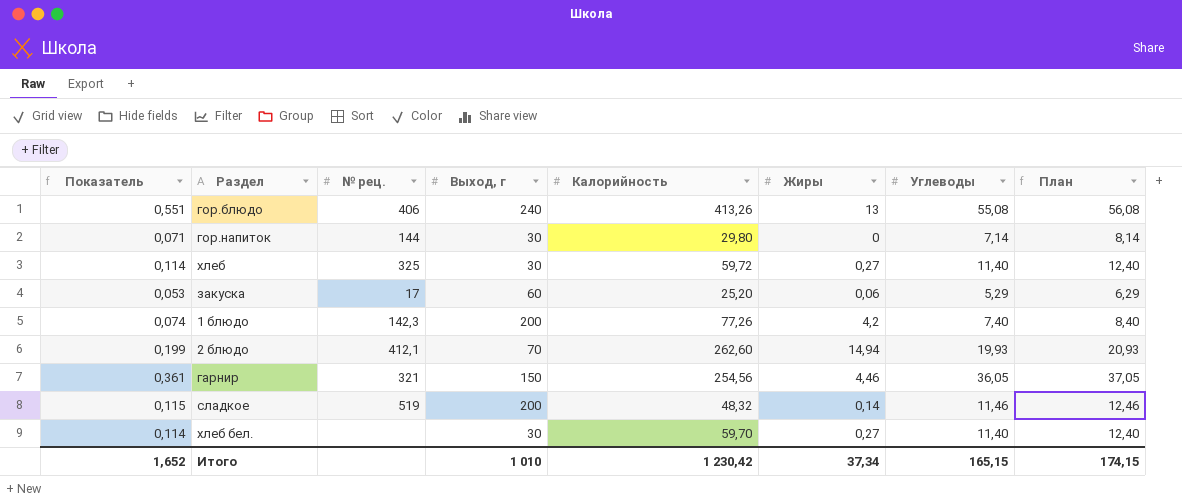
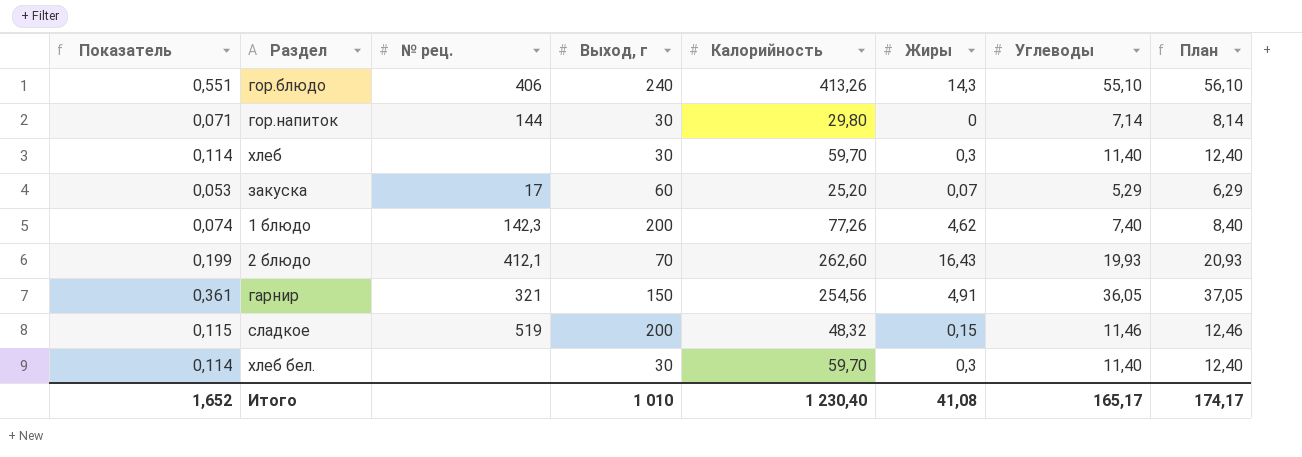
гор.блюдо | Жиры: 13 -> 14,3
гор.блюдо | Углеводы: 55,08 -> 55,10
гор.блюдо | План: 56,08 -> 56,10
хлеб | № рец.: 325 -> none
хлеб | Калорийность: 59,72 -> 59,70
хлеб | Жиры: 0,27 -> 0,3
закуска | Жиры: 0,06 -> 0,07
1 блюдо | Жиры: 4,2 -> 4,62
2 блюдо | Жиры: 14,94 -> 16,43
гарнир | Жиры: 4,46 -> 4,91
сладкое | Жиры: 0,14 -> 0,15
хлеб бел. | Жиры: 0,27 -> 0,3
Итого | Калорийность: 1 230,42 -> 1 230,40
Итого | Жиры: 37,34 -> 41,08
Итого | Углеводы: 165,15 -> 165,17
Итого | План: 174,15 -> 174,17

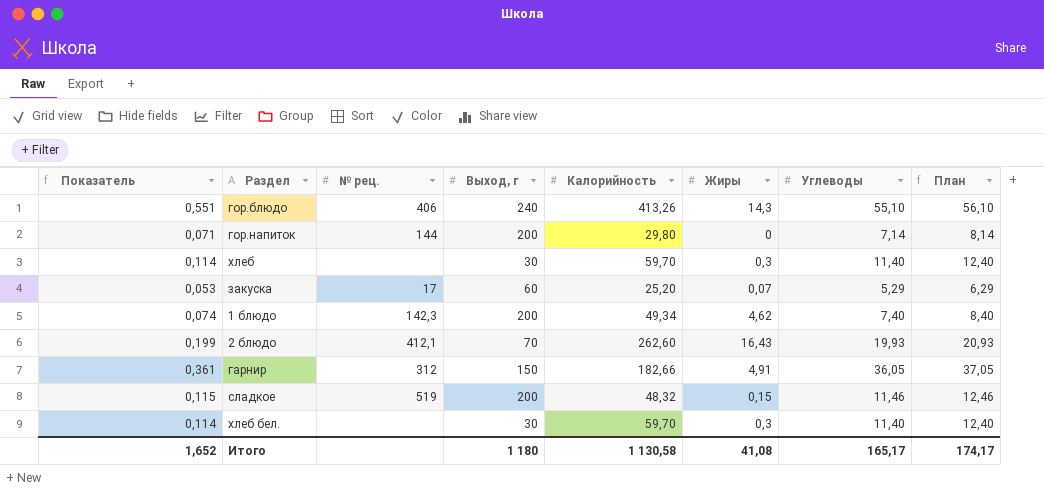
гор.напиток | Выход, г: 30 -> 200
1 блюдо | Калорийность: 77,26 -> 49,34
гарнир | № рец.: 321 -> 312
гарнир | Калорийность: 254,56 -> 182,66
Итого | Выход, г: 1 010 -> 1 180
Итого | Калорийность: 1 230,40 -> 1 130,58

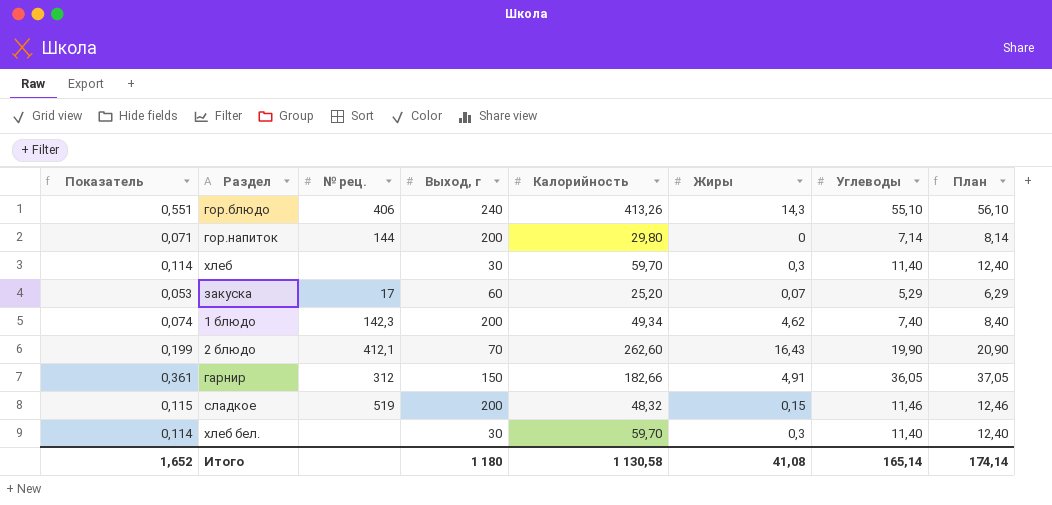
2 блюдо | Углеводы: 19,93 -> 19,90
2 блюдо | План: 20,93 -> 20,90
Итого | Углеводы: 165,17 -> 165,14
Итого | План: 174,17 -> 174,14

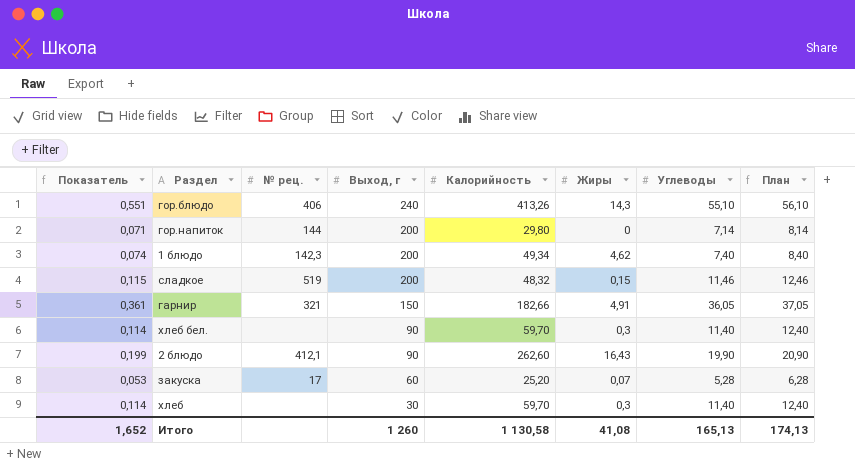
row order: none -> Выход, г descending
гарнир | № рец.: 312 -> 321
хлеб бел. | Выход, г: 30 -> 90
2 блюдо | Выход, г: 70 -> 90
закуска | Углеводы: 5,29 -> 5,28
закуска | План: 6,29 -> 6,28
Итого | Выход, г: 1 180 -> 1 260
Итого | Углеводы: 165,14 -> 165,13
Итого | План: 174,14 -> 174,13

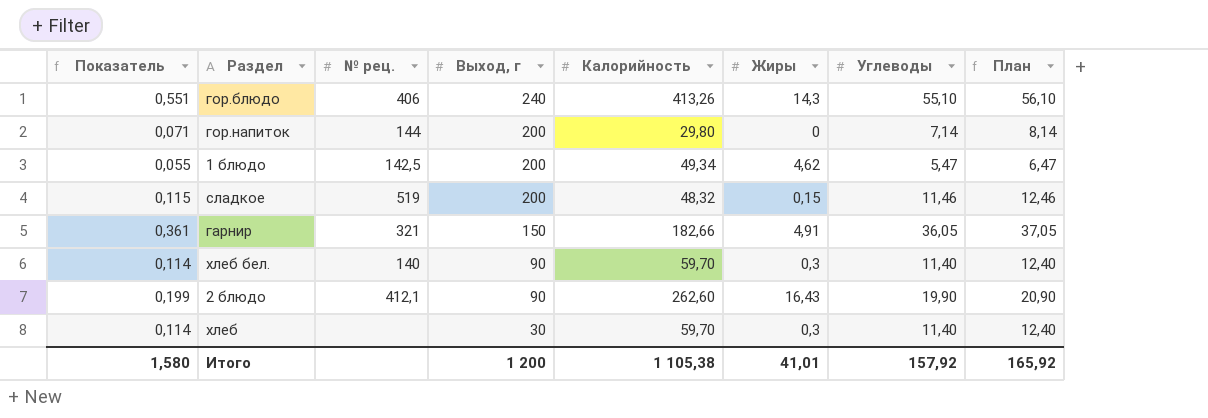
row закуска: 0,053 | 17 | 60 | 25,20 | 0,07 | 5,28 | 6,28 -> none
1 блюдо | Показатель: 0,074 -> 0,055
1 блюдо | № рец.: 142,3 -> 142,5
1 блюдо | Углеводы: 7,40 -> 5,47
1 блюдо | План: 8,40 -> 6,47
хлеб бел. | № рец.: none -> 140
Итого | Показатель: 1,652 -> 1,580
Итого | Выход, г: 1 260 -> 1 200
Итого | Калорийность: 1 130,58 -> 1 105,38
Итого | Жиры: 41,08 -> 41,01
Итого | Углеводы: 165,13 -> 157,92
Итого | План: 174,13 -> 165,92

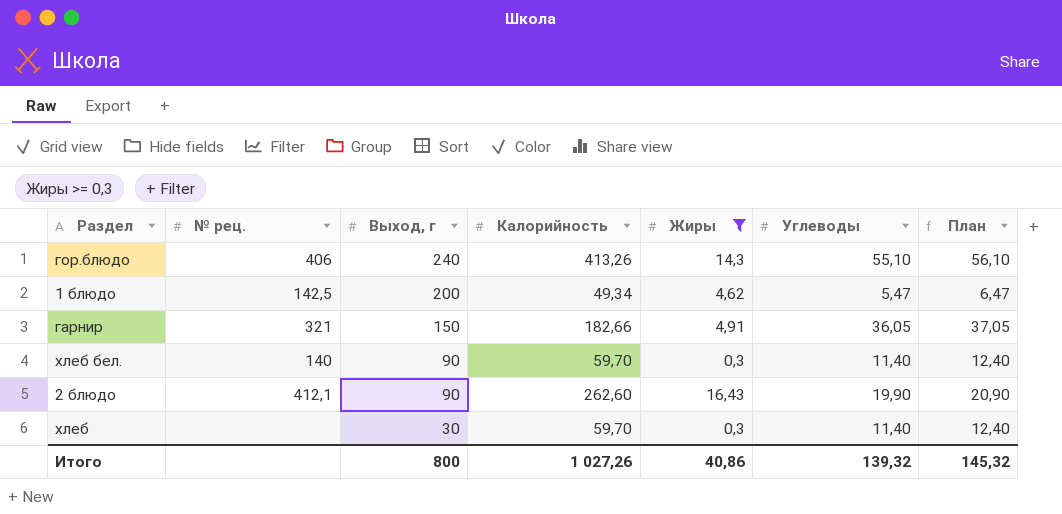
filter: none -> Жиры >= 0,3
column Показатель | formula: [Углеводы] * 0,01 -> none
Итого | Выход, г: 1 200 -> 800
Итого | Калорийность: 1 105,38 -> 1 027,26
Итого | Жиры: 41,01 -> 40,86
Итого | Углеводы: 157,92 -> 139,32
Итого | План: 165,92 -> 145,32

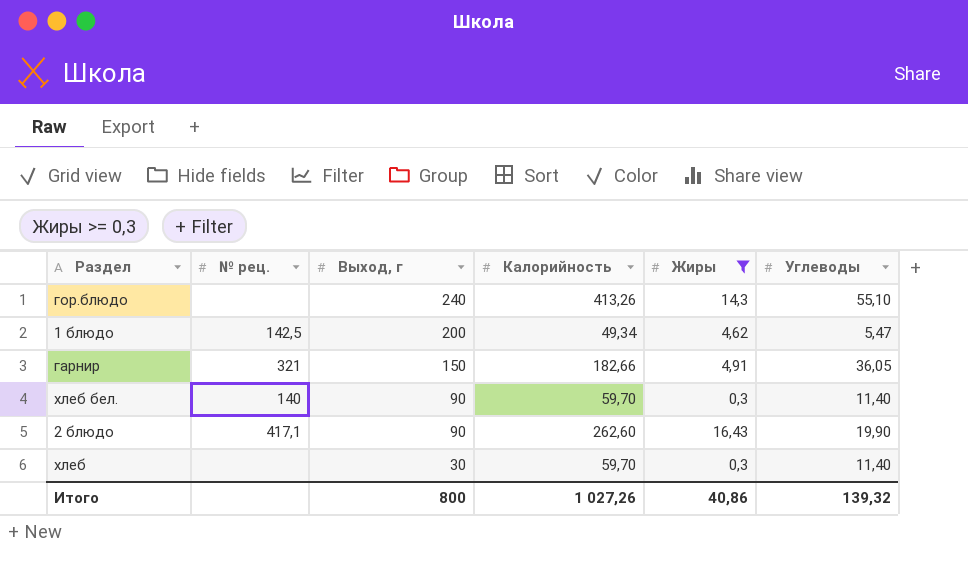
column План | formula: [Углеводы] + 1 -> none
гор.блюдо | № рец.: 406 -> none
2 блюдо | № рец.: 412,1 -> 417,1

